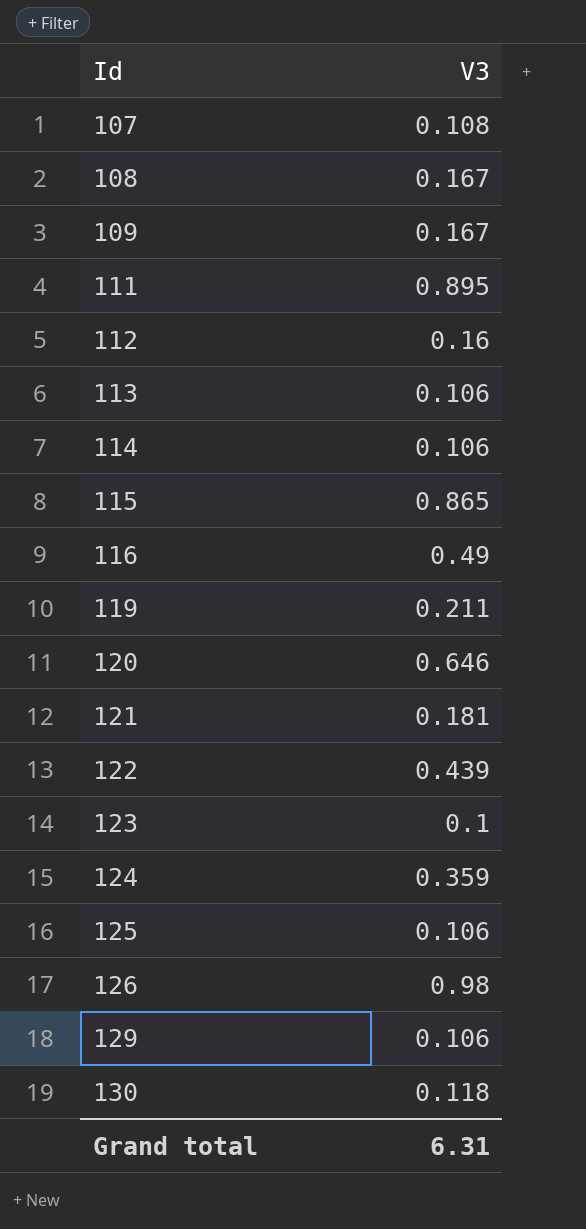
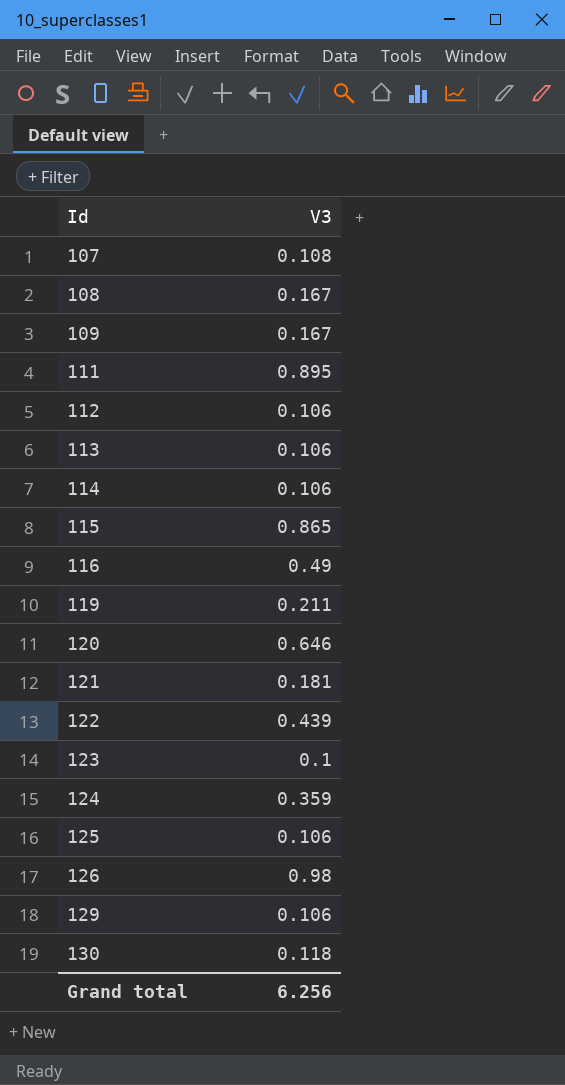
112 | V3: 0.16 -> 0.106
Grand total | V3: 6.31 -> 6.256

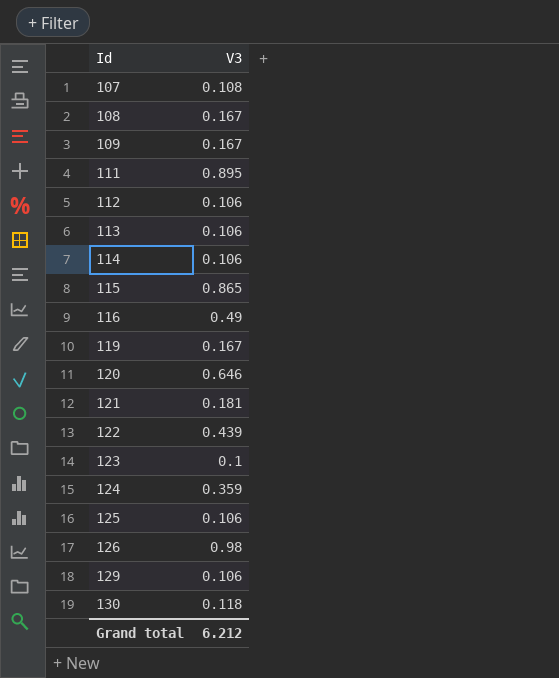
119 | V3: 0.211 -> 0.167
Grand total | V3: 6.256 -> 6.212

